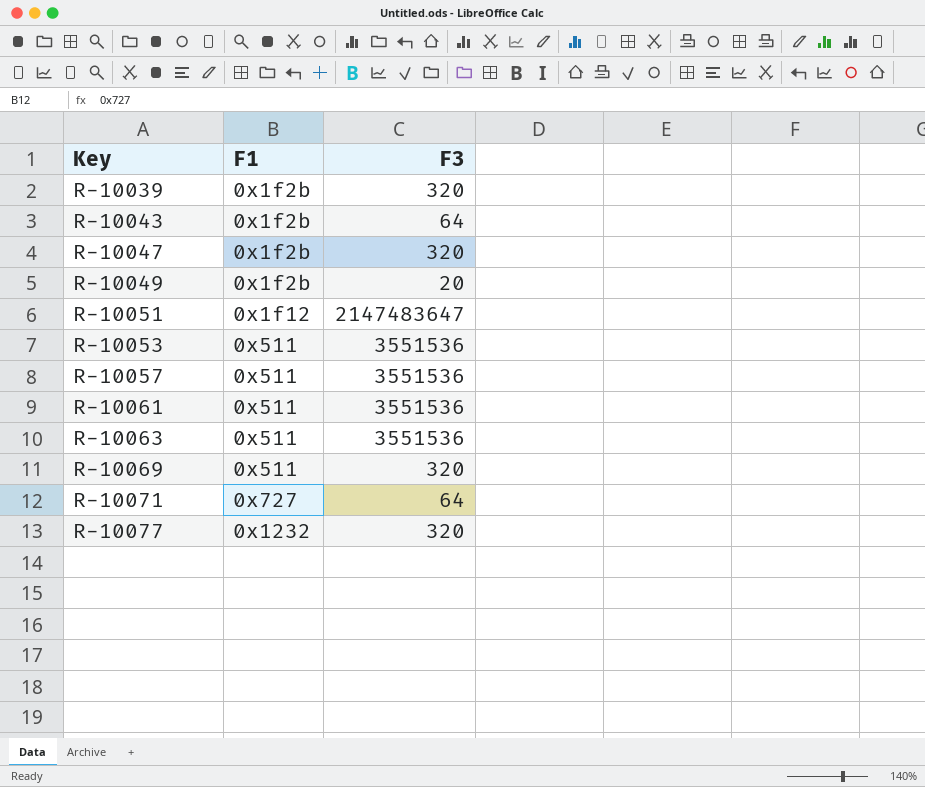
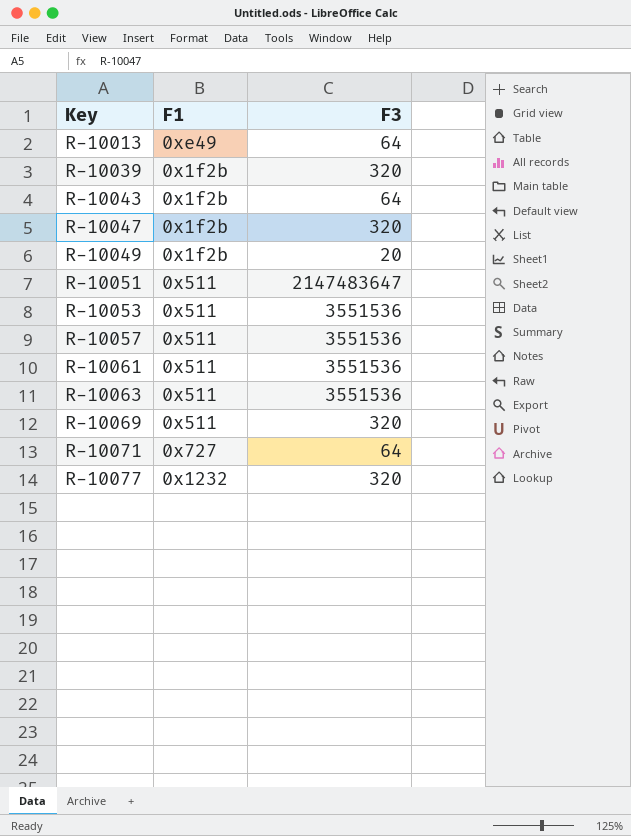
row R-10013: none -> 0xe49 | 64
R-10051 | F1: 0x1f12 -> 0x511

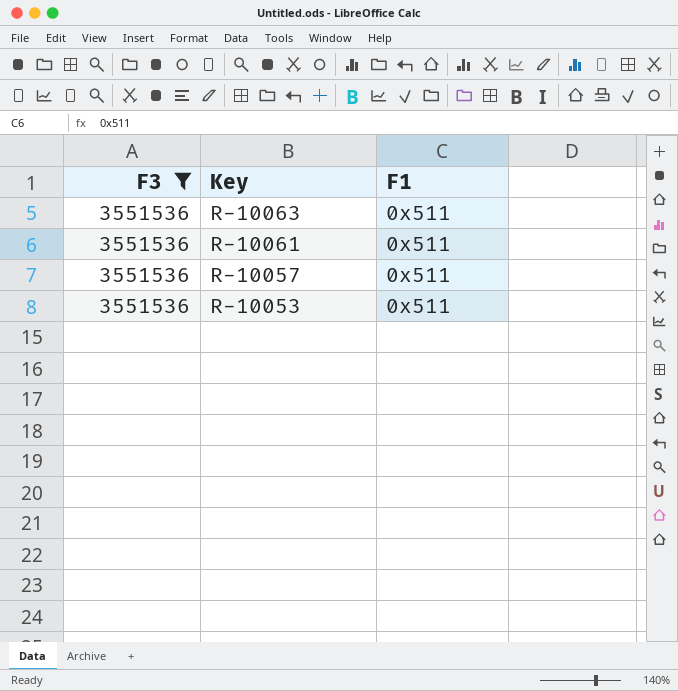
filter: none -> F3 = 3551536
row order: Key ascending -> Key descending
column F3 | position: 3 -> 1

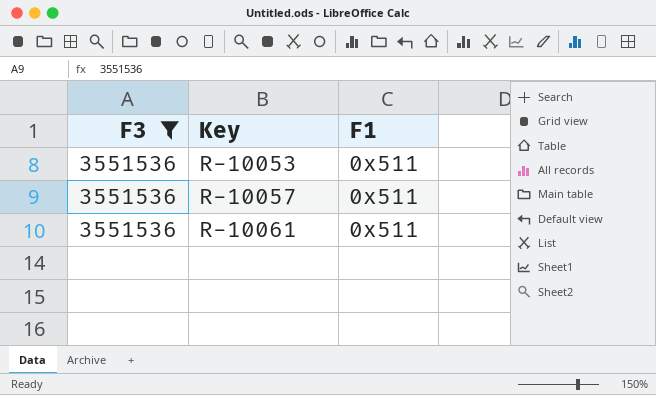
row order: Key descending -> Key ascending
row R-10063: 3551536 | 0x511 -> none

